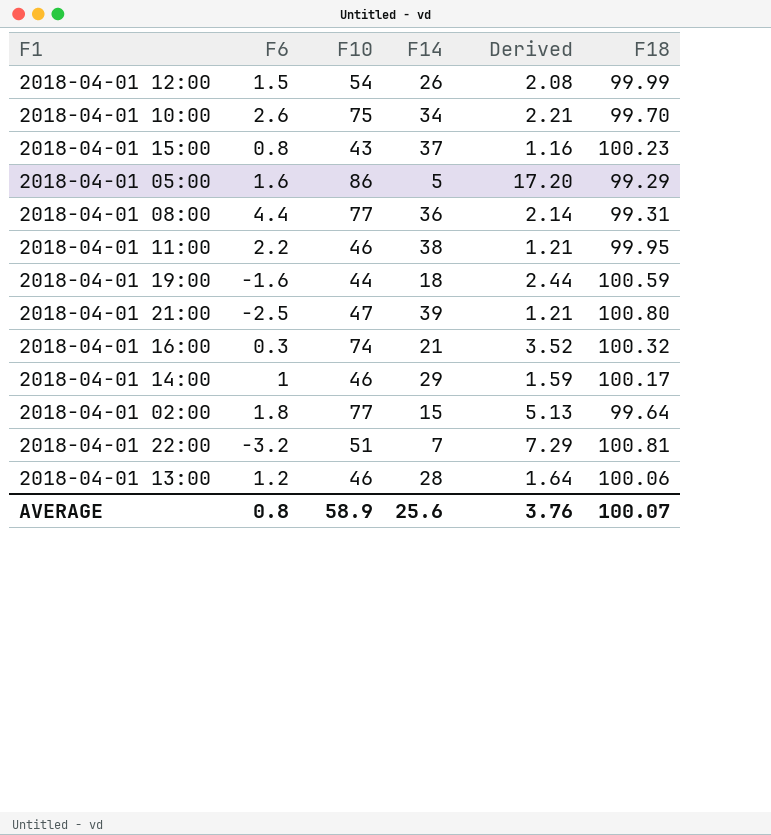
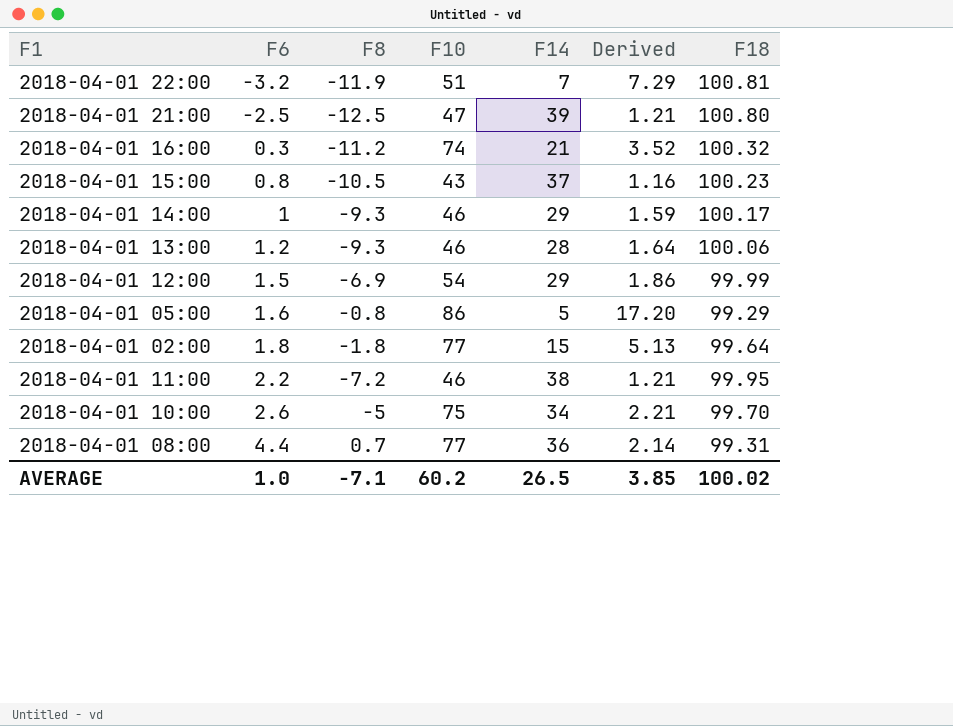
row order: none -> F6 ascending
column F8 | position: none -> 3
row 2018-04-01 19:00: -1.6 | 44 | 18 | 2.44 | 100.59 -> none
2018-04-01 12:00 | F14: 26 -> 29
2018-04-01 12:00 | Derived: 2.08 -> 1.86
AVERAGE | F6: 0.8 -> 1.0
AVERAGE | F10: 58.9 -> 60.2
AVERAGE | F14: 25.6 -> 26.5
AVERAGE | Derived: 3.76 -> 3.85
AVERAGE | F18: 100.07 -> 100.02

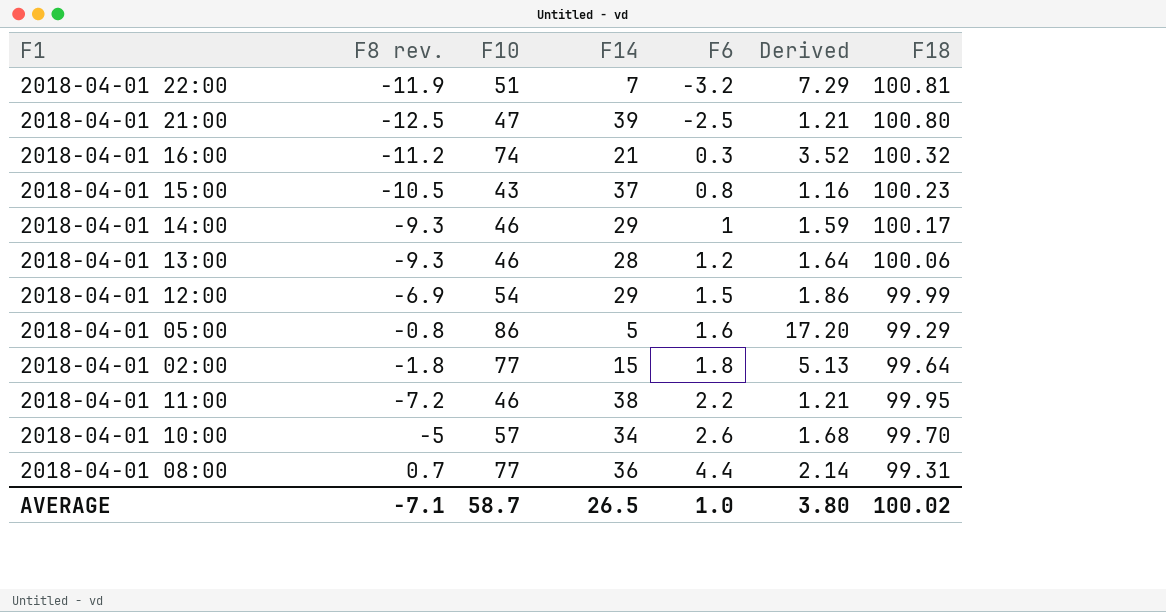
column name: F8 -> F8 rev.
column F6 | position: 2 -> 5
2018-04-01 10:00 | F10: 75 -> 57
2018-04-01 10:00 | Derived: 2.21 -> 1.68
AVERAGE | F10: 60.2 -> 58.7
AVERAGE | Derived: 3.85 -> 3.80

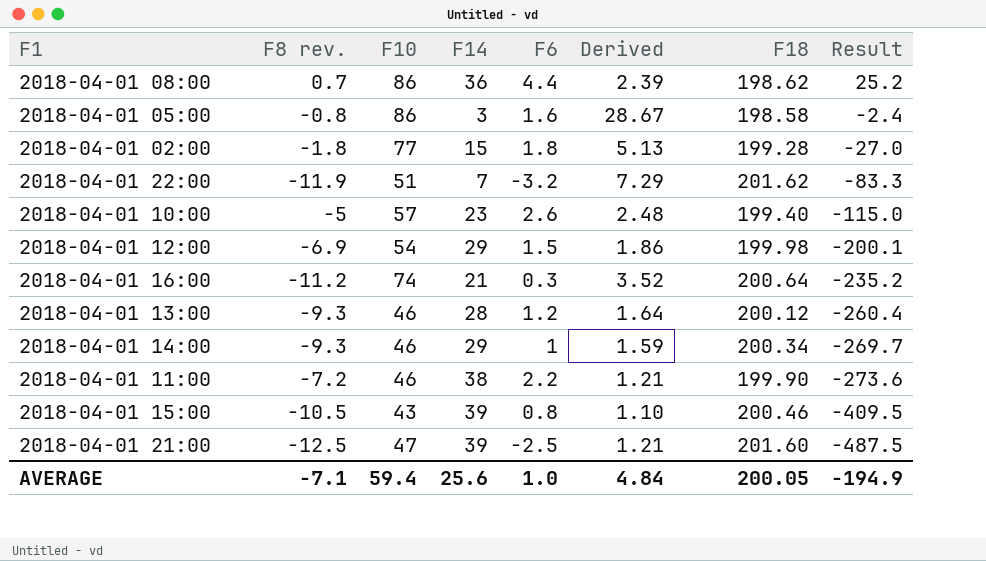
row order: F6 ascending -> Result descending
column Result | formula: none -> [F8 rev.] * [F14]
2018-04-01 08:00 | F10: 77 -> 86
2018-04-01 08:00 | Derived: 2.14 -> 2.39
2018-04-01 08:00 | F18: 99.31 -> 198.62
2018-04-01 05:00 | F14: 5 -> 3
2018-04-01 05:00 | Derived: 17.20 -> 28.67
2018-04-01 05:00 | F18: 99.29 -> 198.58
2018-04-01 02:00 | F18: 99.64 -> 199.28
2018-04-01 22:00 | F18: 100.81 -> 201.62
2018-04-01 10:00 | F14: 34 -> 23
2018-04-01 10:00 | Derived: 1.68 -> 2.48
2018-04-01 10:00 | F18: 99.70 -> 199.40
2018-04-01 12:00 | F18: 99.99 -> 199.98
2018-04-01 16:00 | F18: 100.32 -> 200.64
2018-04-01 13:00 | F18: 100.06 -> 200.12
2018-04-01 14:00 | F18: 100.17 -> 200.34
2018-04-01 11:00 | F18: 99.95 -> 199.90
2018-04-01 15:00 | F14: 37 -> 39
2018-04-01 15:00 | Derived: 1.16 -> 1.10
2018-04-01 15:00 | F18: 100.23 -> 200.46
2018-04-01 21:00 | F18: 100.80 -> 201.60
AVERAGE | F10: 58.7 -> 59.4
AVERAGE | F14: 26.5 -> 25.6
AVERAGE | Derived: 3.80 -> 4.84
AVERAGE | F18: 100.02 -> 200.05

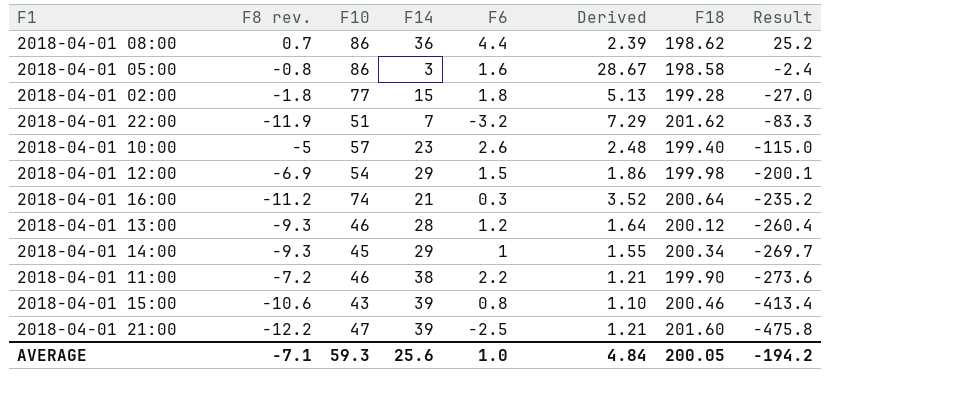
2018-04-01 14:00 | F10: 46 -> 45
2018-04-01 14:00 | Derived: 1.59 -> 1.55
2018-04-01 15:00 | F8 rev.: -10.5 -> -10.6
2018-04-01 15:00 | Result: -409.5 -> -413.4
2018-04-01 21:00 | F8 rev.: -12.5 -> -12.2
2018-04-01 21:00 | Result: -487.5 -> -475.8
AVERAGE | F10: 59.4 -> 59.3
AVERAGE | Result: -194.9 -> -194.2

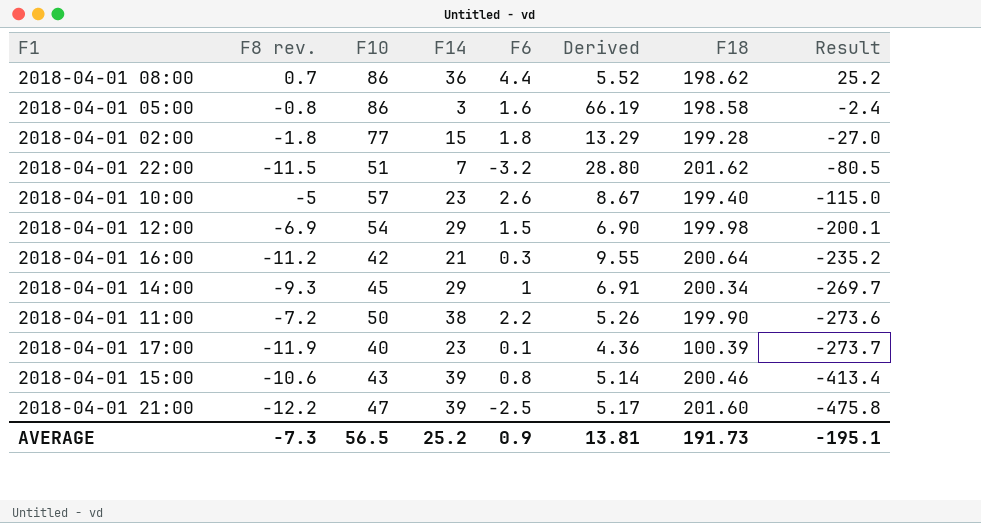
column Derived | formula: [F10] / [F14] -> [F18] / [F14]
row 2018-04-01 13:00: -9.3 | 46 | 28 | 1.2 | 1.64 | 200.12 | -260.4 -> none
2018-04-01 22:00 | F8 rev.: -11.9 -> -11.5
2018-04-01 22:00 | Result: -83.3 -> -80.5
2018-04-01 16:00 | F10: 74 -> 42
2018-04-01 11:00 | F10: 46 -> 50
row 2018-04-01 17:00: none -> -11.9 | 40 | 23 | 0.1 | 4.36 | 100.39 | -273.7
AVERAGE | F8 rev.: -7.1 -> -7.3
AVERAGE | F10: 59.3 -> 56.5
AVERAGE | F14: 25.6 -> 25.2
AVERAGE | F6: 1.0 -> 0.9
AVERAGE | Derived: 4.84 -> 13.81
AVERAGE | F18: 200.05 -> 191.73
AVERAGE | Result: -194.2 -> -195.1

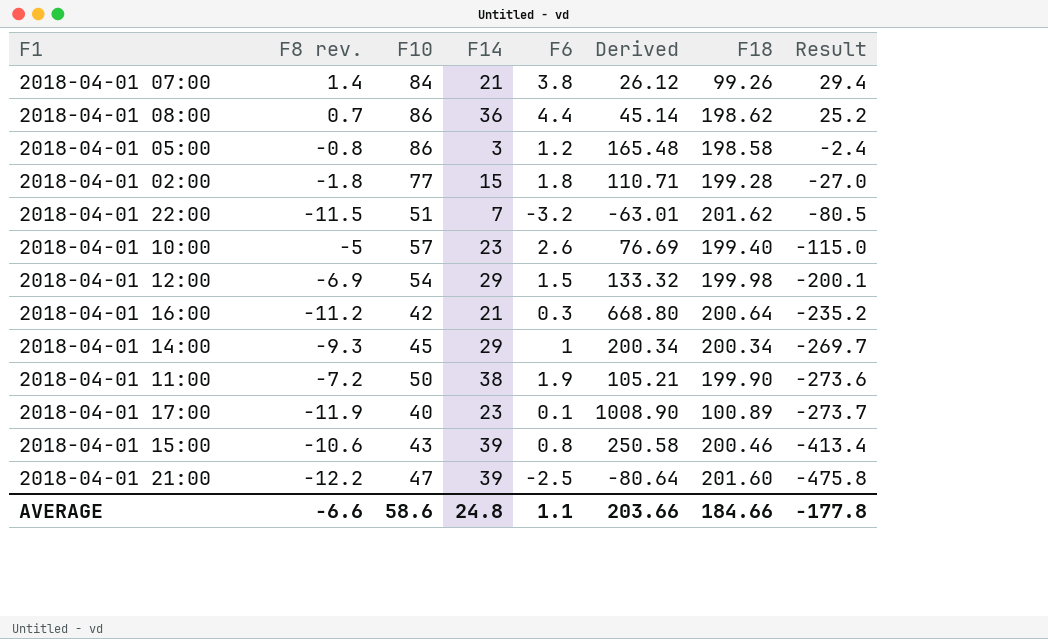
column Derived | formula: [F18] / [F14] -> [F18] / [F6]
row 2018-04-01 07:00: none -> 1.4 | 84 | 21 | 3.8 | 26.12 | 99.26 | 29.4
2018-04-01 05:00 | F6: 1.6 -> 1.2
2018-04-01 11:00 | F6: 2.2 -> 1.9
2018-04-01 17:00 | F18: 100.39 -> 100.89
AVERAGE | F8 rev.: -7.3 -> -6.6
AVERAGE | F10: 56.5 -> 58.6
AVERAGE | F14: 25.2 -> 24.8
AVERAGE | F6: 0.9 -> 1.1
AVERAGE | Derived: 13.81 -> 203.66
AVERAGE | F18: 191.73 -> 184.66
AVERAGE | Result: -195.1 -> -177.8

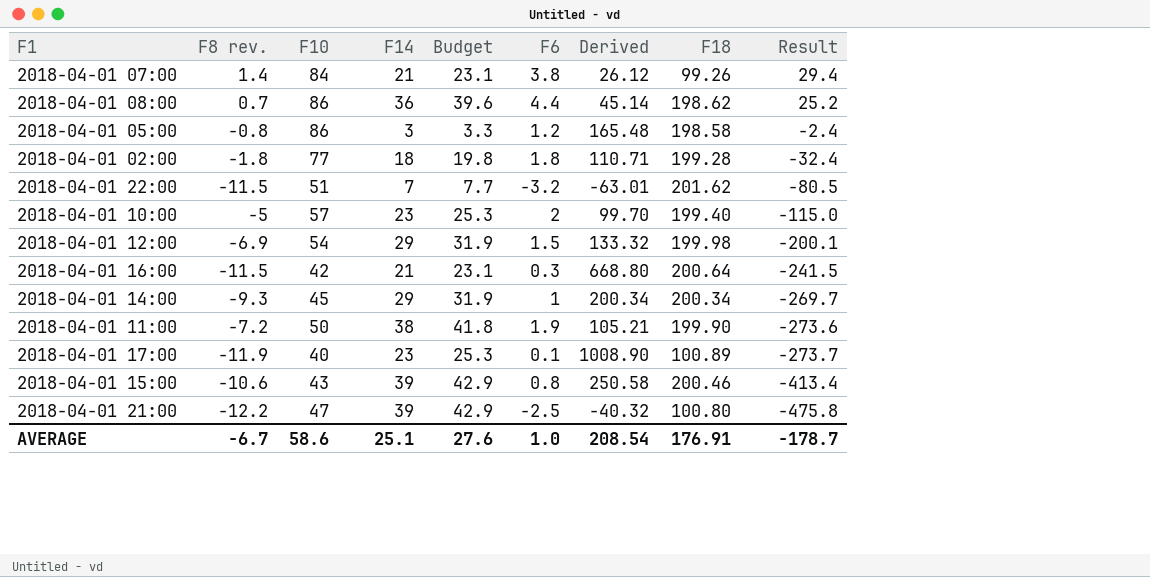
column Budget | formula: none -> [F14] * 1.1
2018-04-01 02:00 | F14: 15 -> 18
2018-04-01 02:00 | Result: -27.0 -> -32.4
2018-04-01 10:00 | F6: 2.6 -> 2
2018-04-01 10:00 | Derived: 76.69 -> 99.70
2018-04-01 16:00 | F8 rev.: -11.2 -> -11.5
2018-04-01 16:00 | Result: -235.2 -> -241.5
2018-04-01 21:00 | Derived: -80.64 -> -40.32
2018-04-01 21:00 | F18: 201.60 -> 100.80
AVERAGE | F8 rev.: -6.6 -> -6.7
AVERAGE | F14: 24.8 -> 25.1
AVERAGE | F6: 1.1 -> 1.0
AVERAGE | Derived: 203.66 -> 208.54
AVERAGE | F18: 184.66 -> 176.91
AVERAGE | Result: -177.8 -> -178.7

